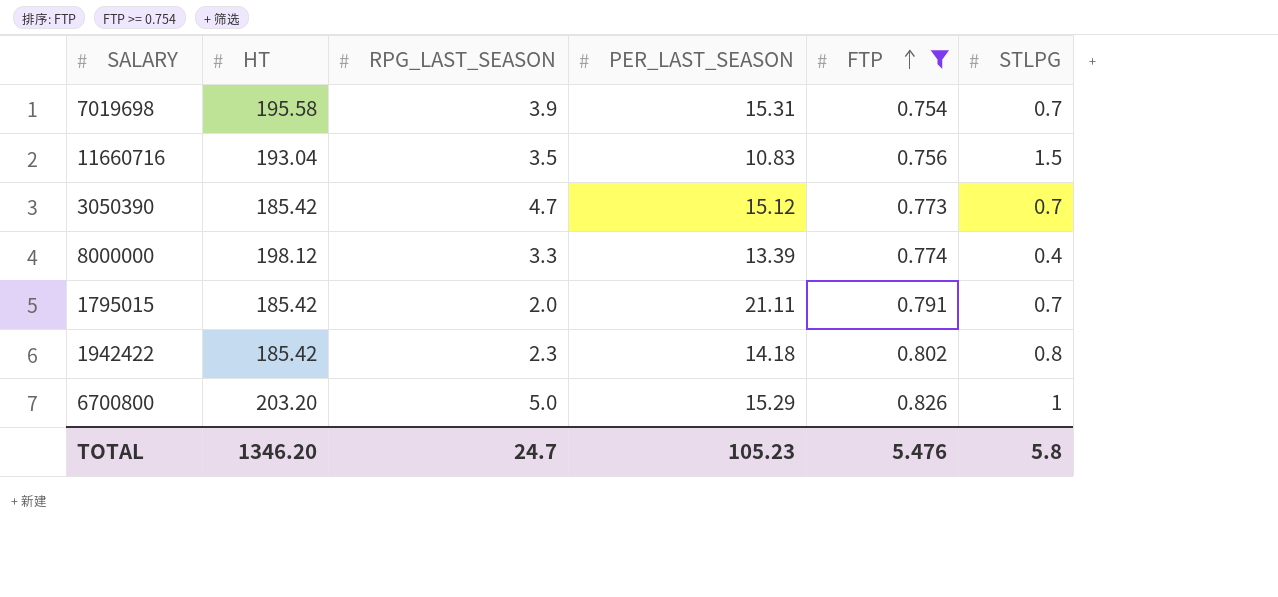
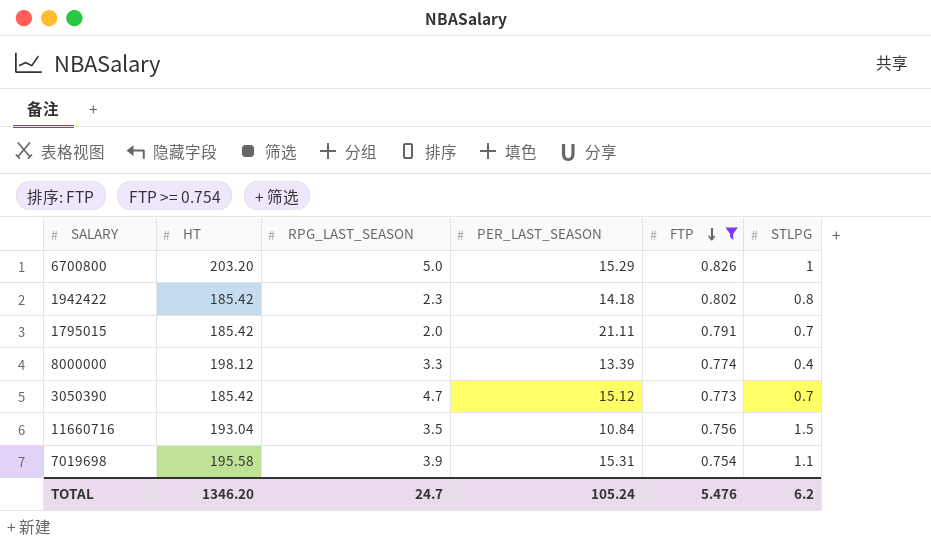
row order: FTP ascending -> FTP descending
11660716 | PER_LAST_SEASON: 10.83 -> 10.84
7019698 | STLPG: 0.7 -> 1.1
TOTAL | PER_LAST_SEASON: 105.23 -> 105.24
TOTAL | STLPG: 5.8 -> 6.2

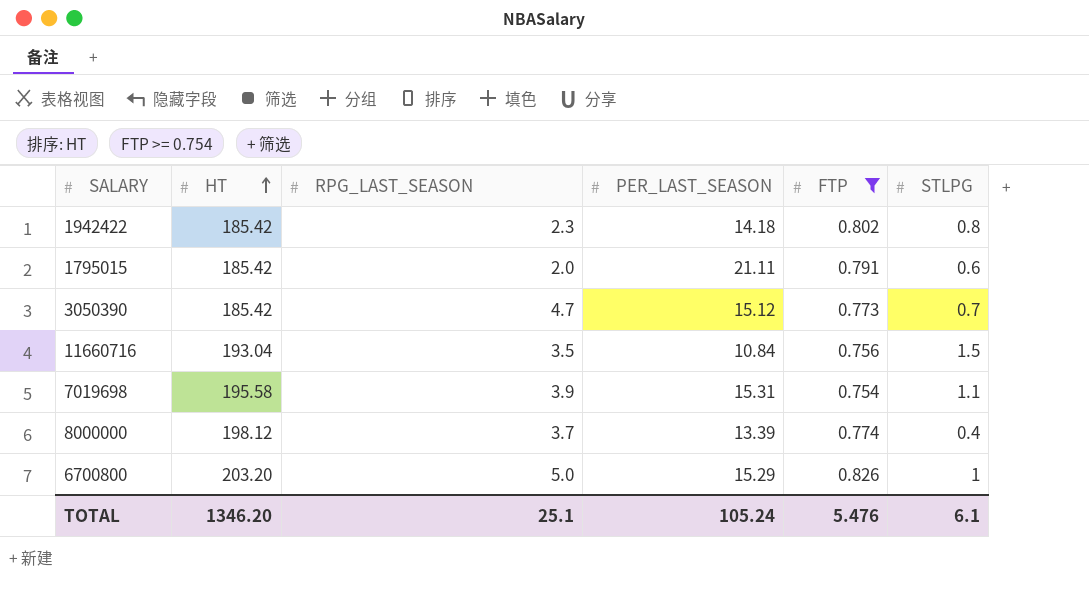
row order: FTP descending -> HT ascending
1795015 | STLPG: 0.7 -> 0.6
8000000 | RPG_LAST_SEASON: 3.3 -> 3.7
TOTAL | RPG_LAST_SEASON: 24.7 -> 25.1
TOTAL | STLPG: 6.2 -> 6.1

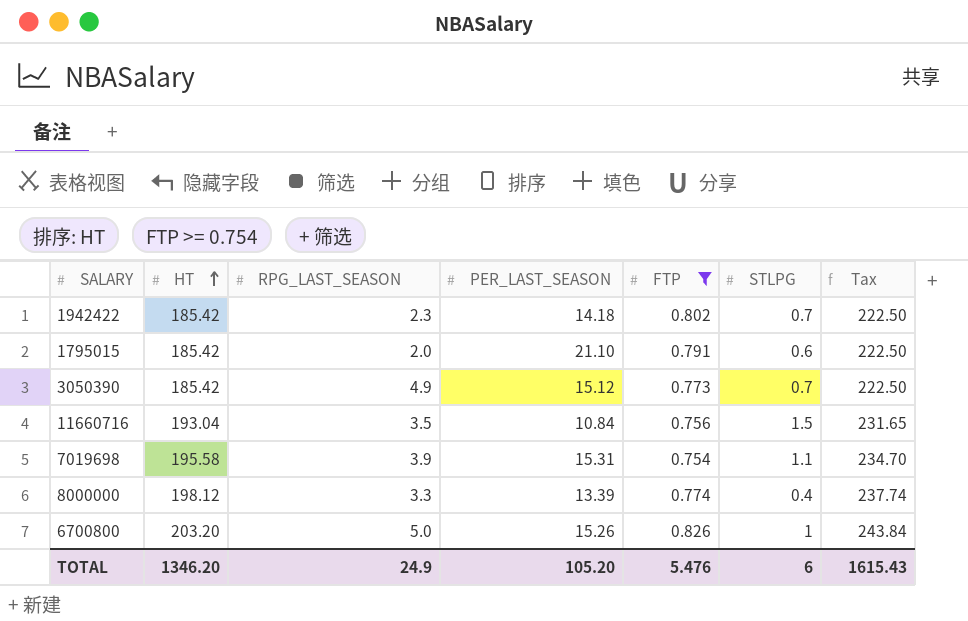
column Tax | formula: none -> [HT] * 1.2
1942422 | STLPG: 0.8 -> 0.7
1795015 | PER_LAST_SEASON: 21.11 -> 21.10
3050390 | RPG_LAST_SEASON: 4.7 -> 4.9
8000000 | RPG_LAST_SEASON: 3.7 -> 3.3
6700800 | PER_LAST_SEASON: 15.29 -> 15.26
TOTAL | RPG_LAST_SEASON: 25.1 -> 24.9
TOTAL | PER_LAST_SEASON: 105.24 -> 105.20
TOTAL | STLPG: 6.1 -> 6

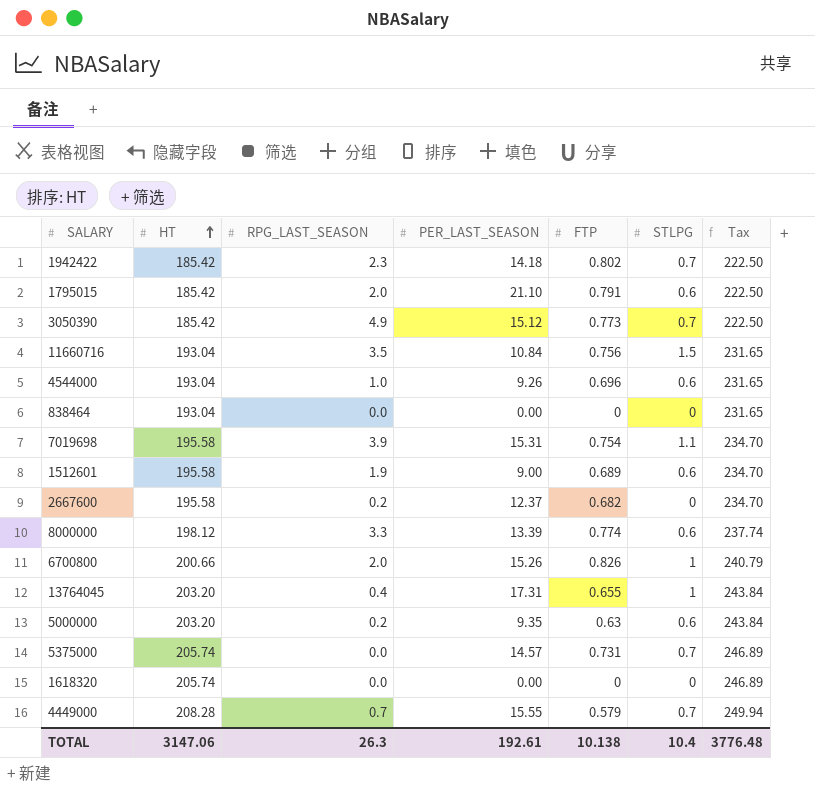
filter: FTP >= 0.754 -> none
8000000 | STLPG: 0.4 -> 0.6
6700800 | HT: 203.20 -> 200.66
6700800 | RPG_LAST_SEASON: 5.0 -> 2.0
6700800 | Tax: 243.84 -> 240.79
TOTAL | HT: 1346.20 -> 3147.06
TOTAL | RPG_LAST_SEASON: 24.9 -> 26.3
TOTAL | PER_LAST_SEASON: 105.20 -> 192.61
TOTAL | FTP: 5.476 -> 10.138
TOTAL | STLPG: 6 -> 10.4
TOTAL | Tax: 1615.43 -> 3776.48

